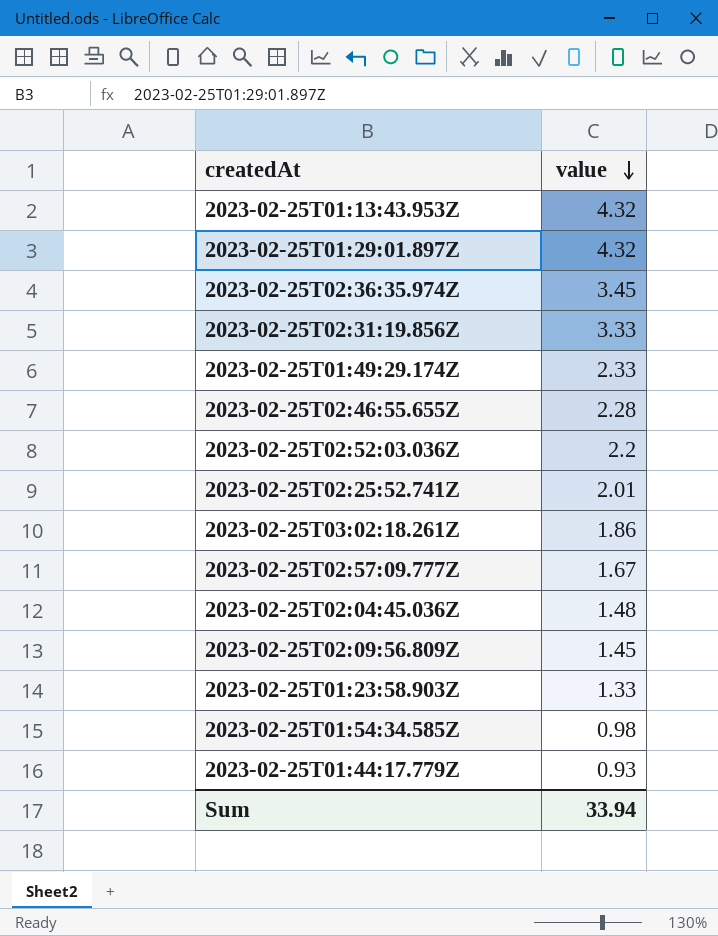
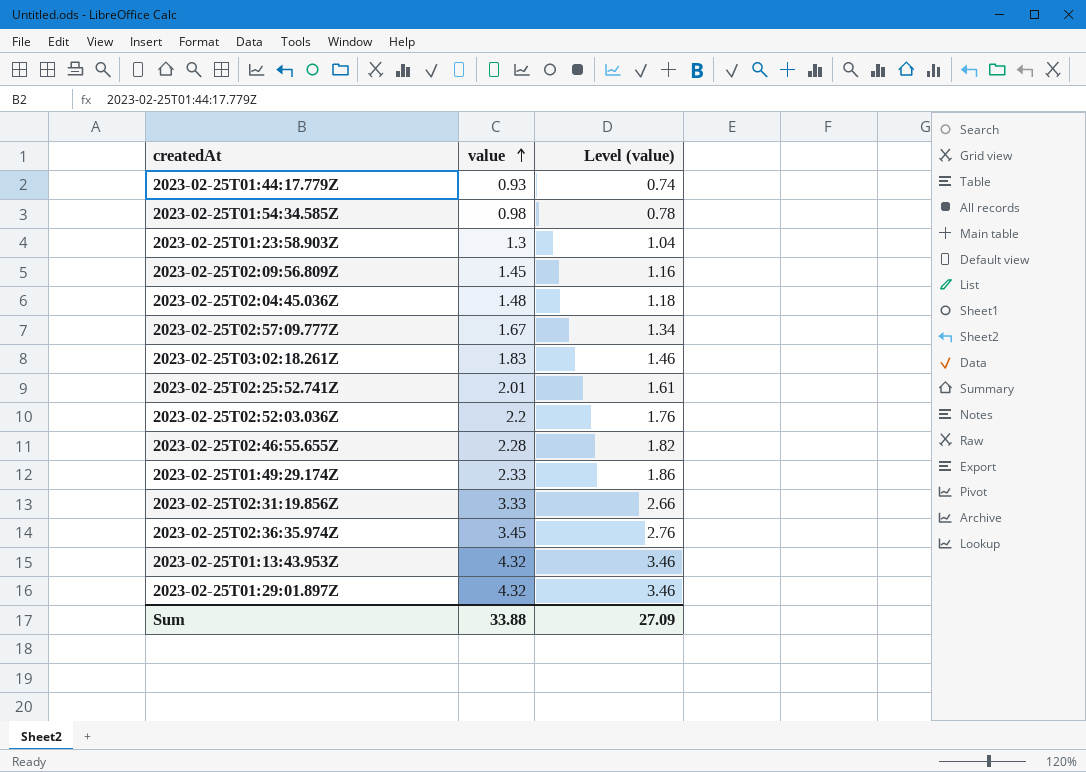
row order: value descending -> value ascending
column Level (value) | formula: none -> [value] * 0.8
2023-02-25T01:23:58.903Z | value: 1.33 -> 1.3
2023-02-25T03:02:18.261Z | value: 1.86 -> 1.83
Sum | value: 33.94 -> 33.88

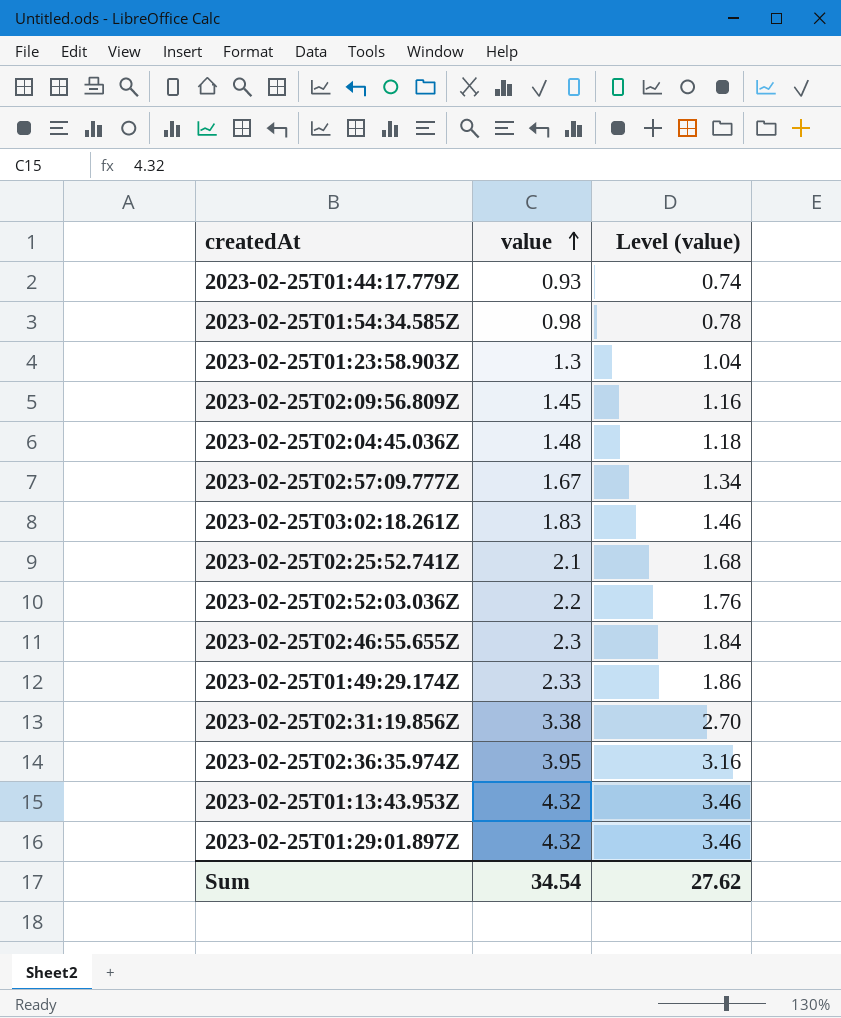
2023-02-25T02:25:52.741Z | value: 2.01 -> 2.1
2023-02-25T02:25:52.741Z | Level (value): 1.61 -> 1.68
2023-02-25T02:46:55.655Z | value: 2.28 -> 2.3
2023-02-25T02:46:55.655Z | Level (value): 1.82 -> 1.84
2023-02-25T02:31:19.856Z | value: 3.33 -> 3.38
2023-02-25T02:31:19.856Z | Level (value): 2.66 -> 2.70
2023-02-25T02:36:35.974Z | value: 3.45 -> 3.95
2023-02-25T02:36:35.974Z | Level (value): 2.76 -> 3.16
Sum | value: 33.88 -> 34.54
Sum | Level (value): 27.09 -> 27.62

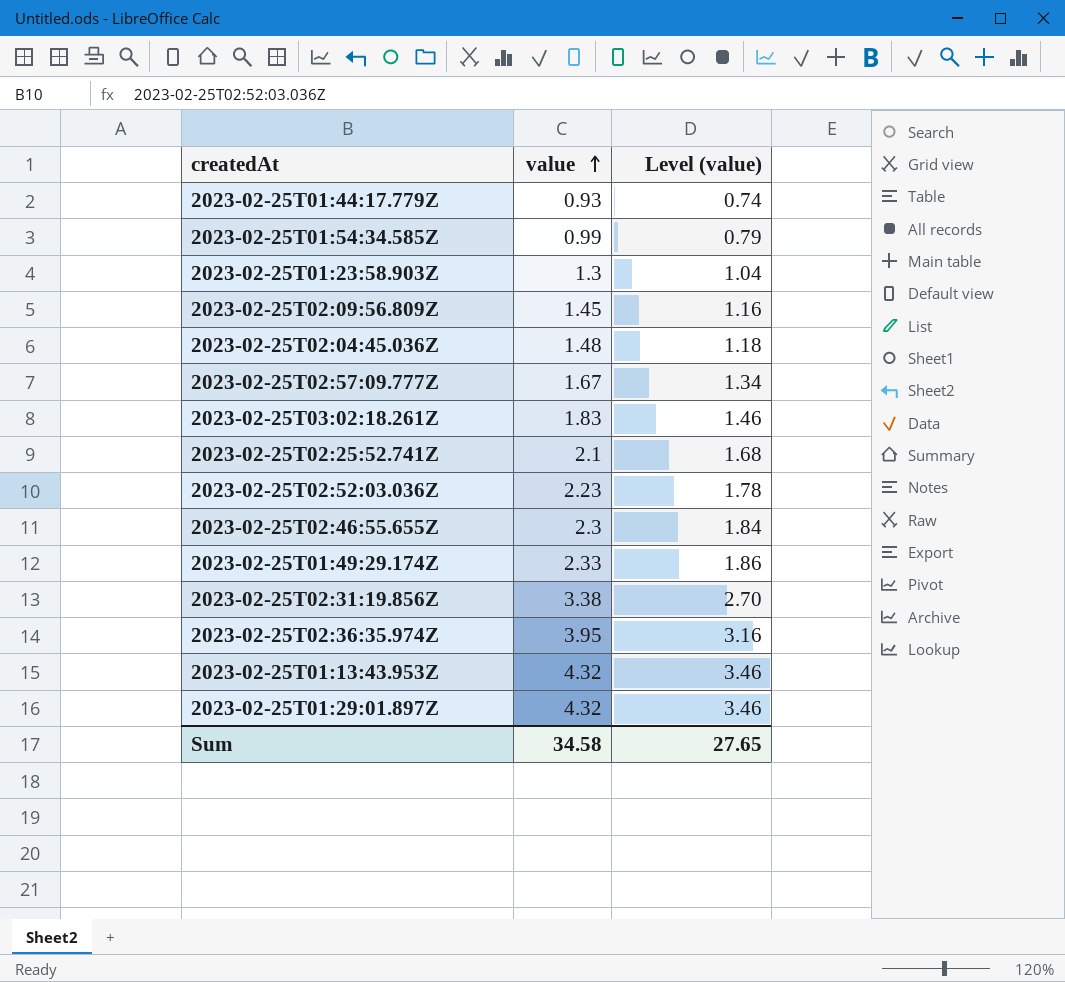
2023-02-25T01:54:34.585Z | value: 0.98 -> 0.99
2023-02-25T01:54:34.585Z | Level (value): 0.78 -> 0.79
2023-02-25T02:52:03.036Z | value: 2.2 -> 2.23
2023-02-25T02:52:03.036Z | Level (value): 1.76 -> 1.78
Sum | value: 34.54 -> 34.58
Sum | Level (value): 27.62 -> 27.65

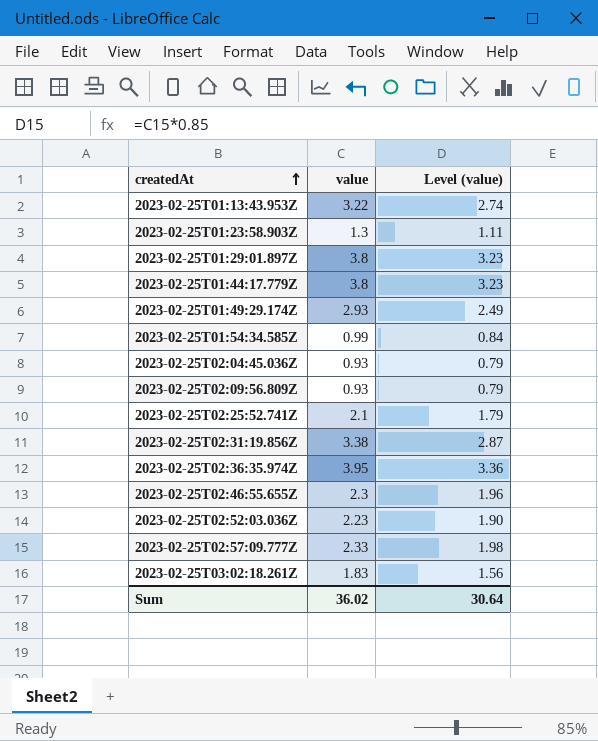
row order: value ascending -> createdAt ascending
column Level (value) | formula: [value] * 0.8 -> [value] * 0.85
2023-02-25T01:13:43.953Z | value: 4.32 -> 3.22
2023-02-25T01:29:01.897Z | value: 4.32 -> 3.8
2023-02-25T01:44:17.779Z | value: 0.93 -> 3.8
2023-02-25T01:49:29.174Z | value: 2.33 -> 2.93
2023-02-25T02:04:45.036Z | value: 1.48 -> 0.93
2023-02-25T02:09:56.809Z | value: 1.45 -> 0.93
2023-02-25T02:57:09.777Z | value: 1.67 -> 2.33
Sum | value: 34.58 -> 36.02
Sum | Level (value): 27.65 -> 30.64

